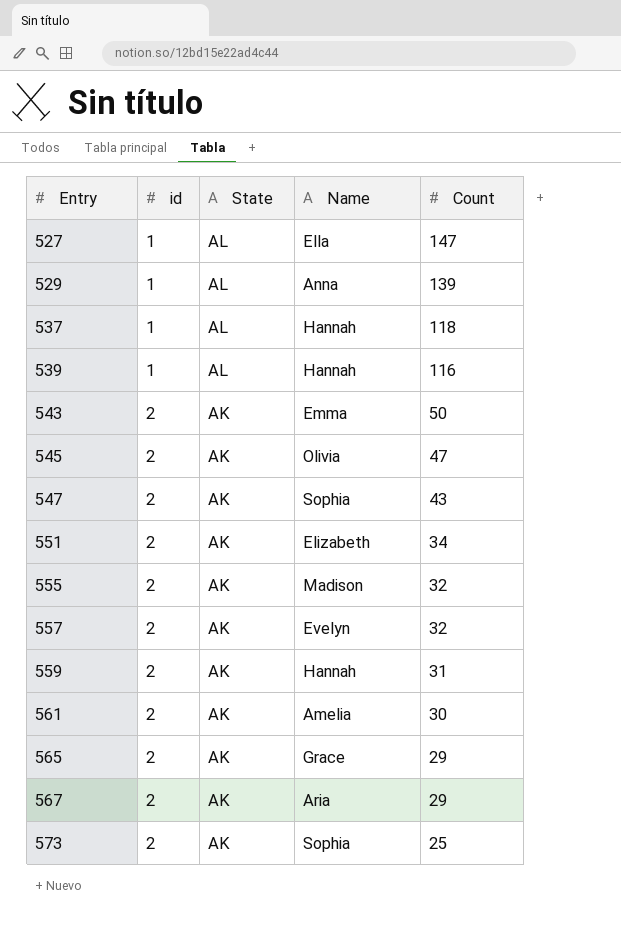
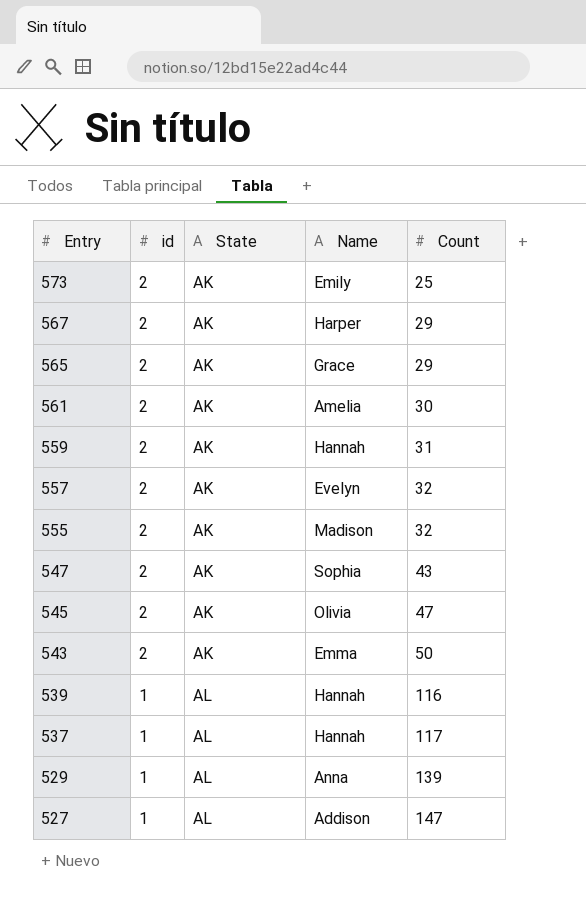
row order: Entry ascending -> Entry descending
row 551: 2 | AK | Elizabeth | 34 -> none
573 | Name: Sophia -> Emily
567 | Name: Aria -> Harper
537 | Count: 118 -> 117
527 | Name: Ella -> Addison

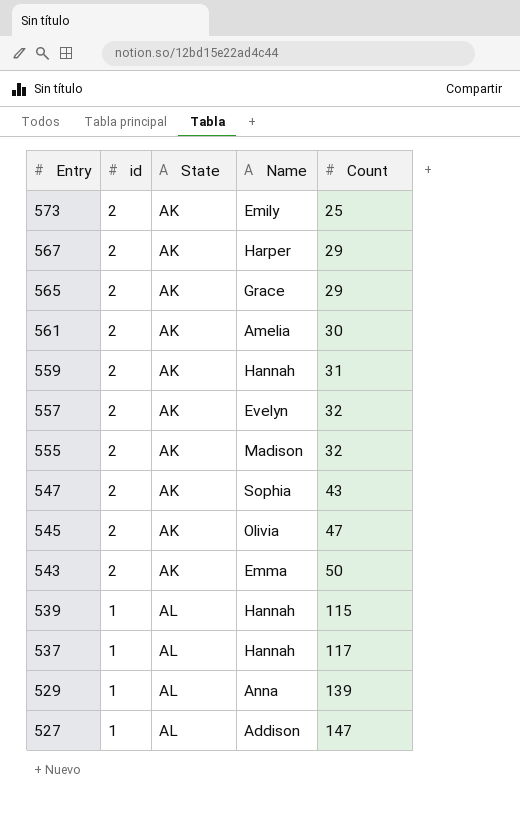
539 | Count: 116 -> 115

